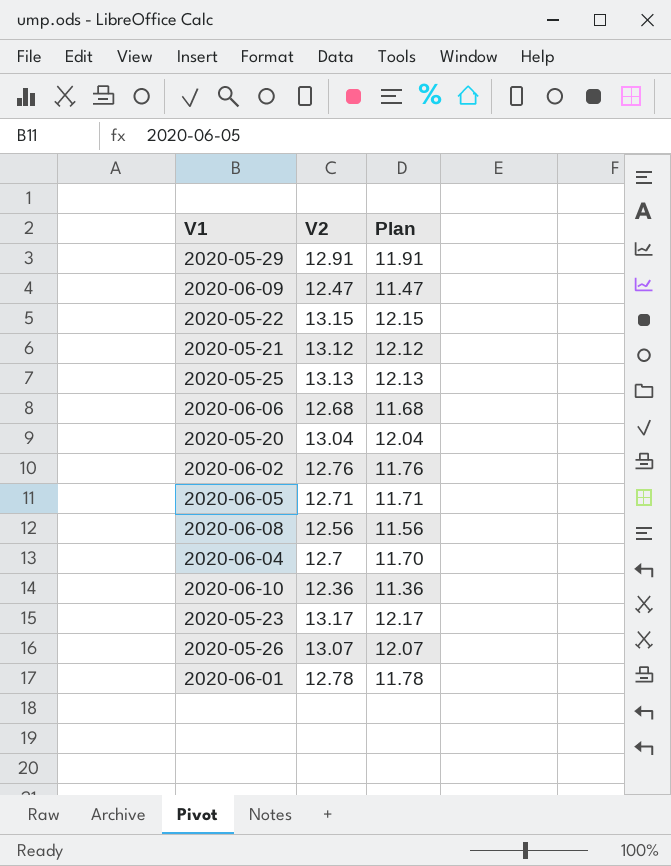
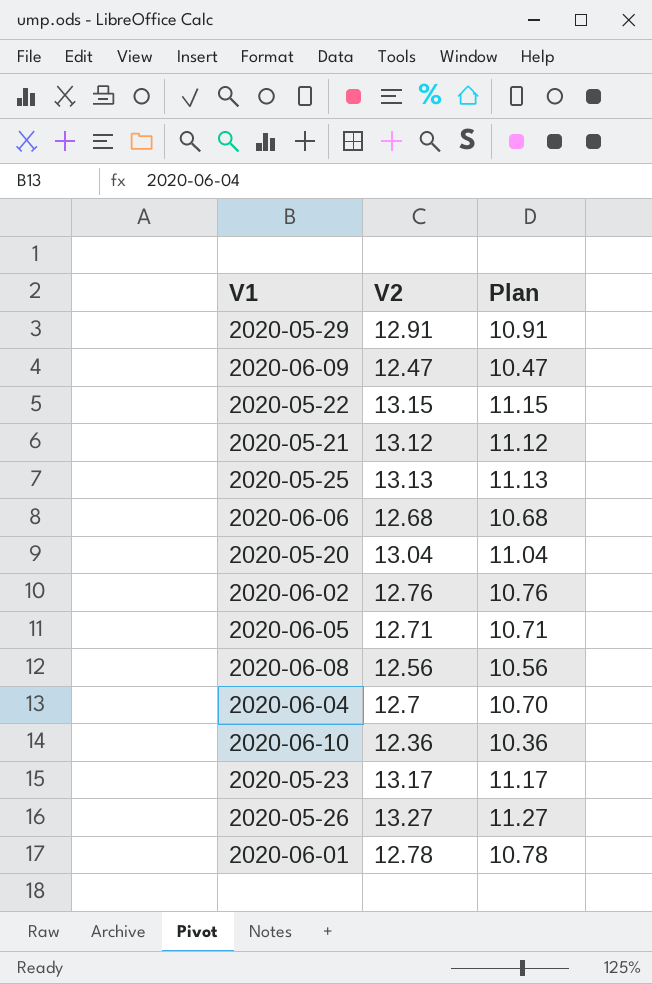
column Plan | formula: [V2] - 1 -> [V2] - 2
2020-05-26 | V2: 13.07 -> 13.27

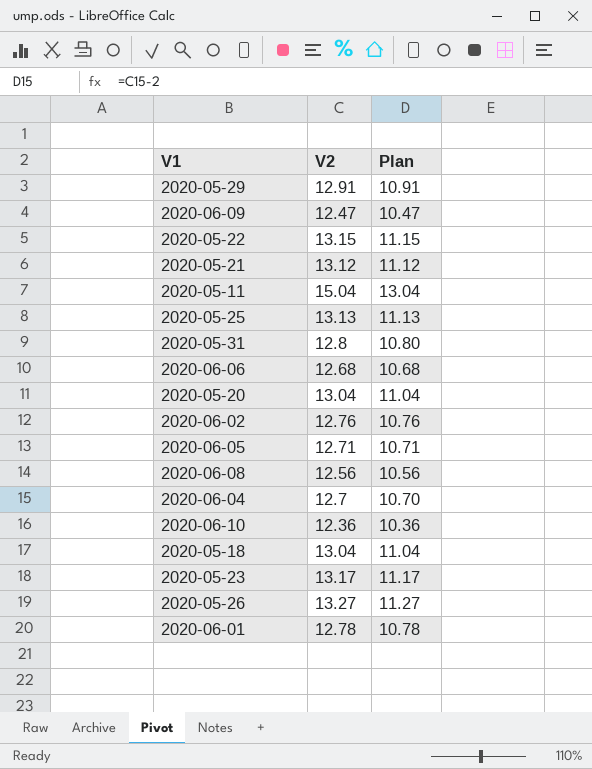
row 2020-05-11: none -> 15.04 | 13.04
row 2020-05-31: none -> 12.8 | 10.80
row 2020-05-18: none -> 13.04 | 11.04

